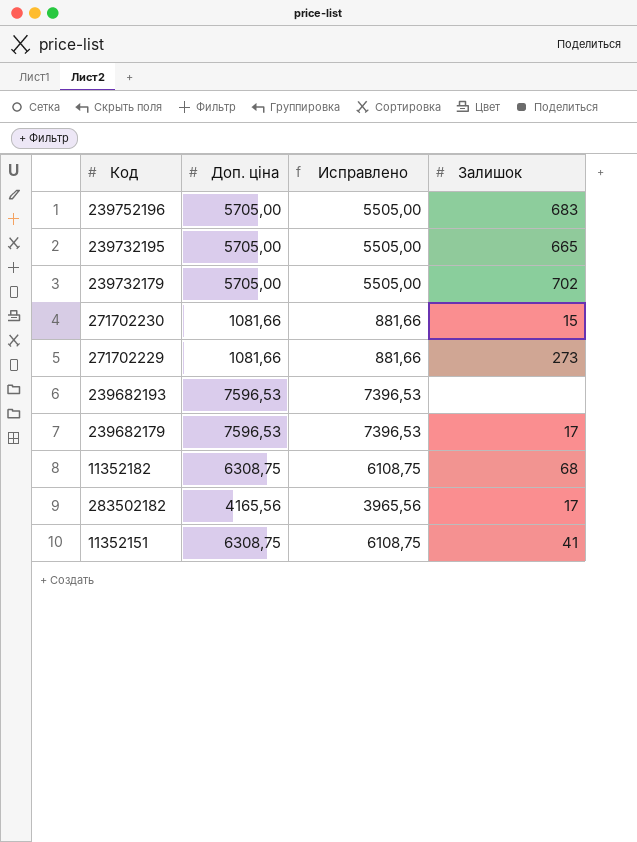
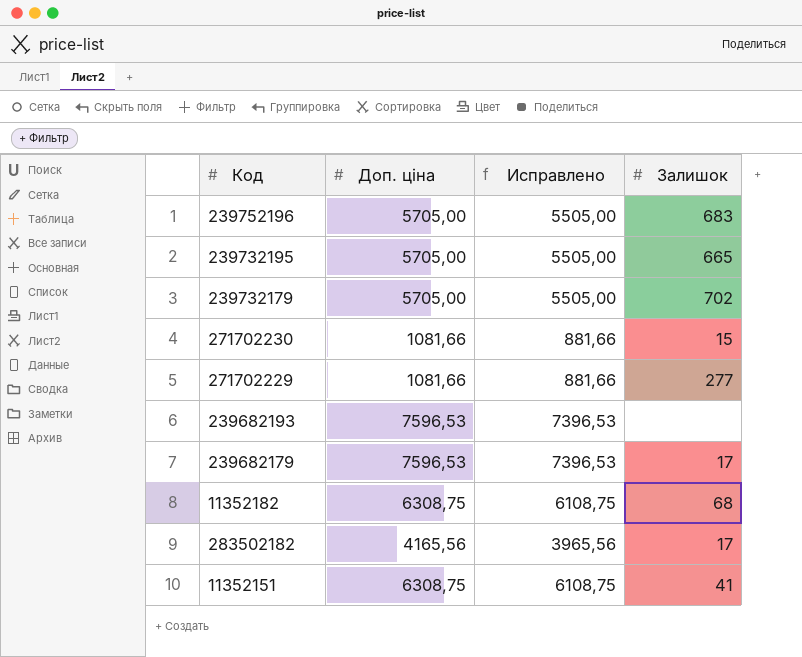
271702229 | Залишок: 273 -> 277

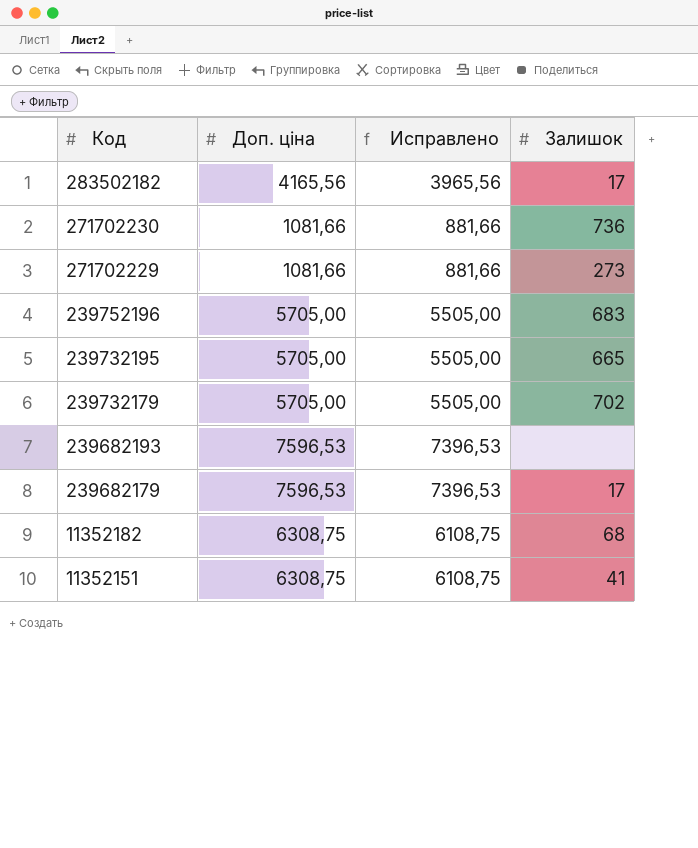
row order: none -> Код descending
271702230 | Залишок: 15 -> 736
271702229 | Залишок: 277 -> 273

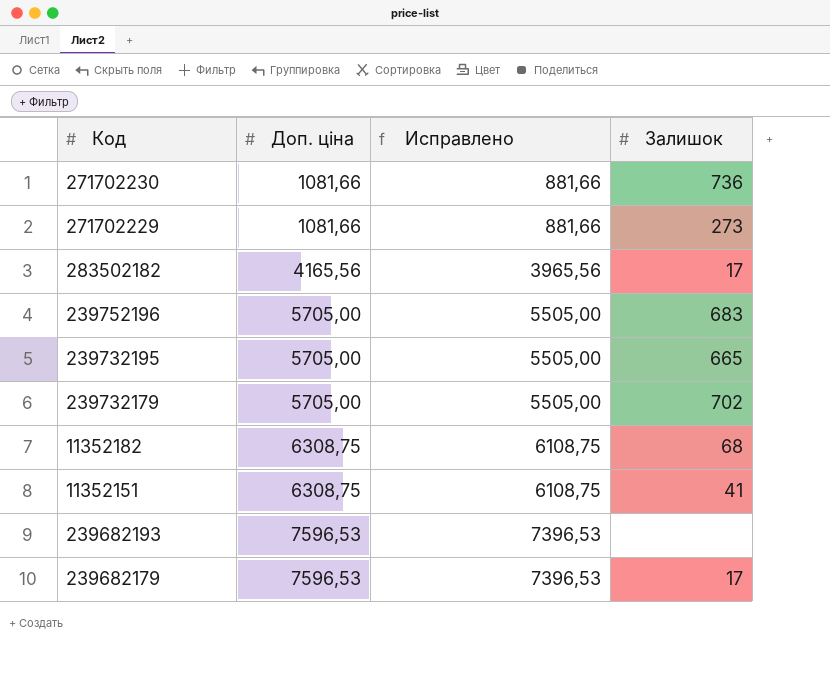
row order: Код descending -> Доп. ціна ascending

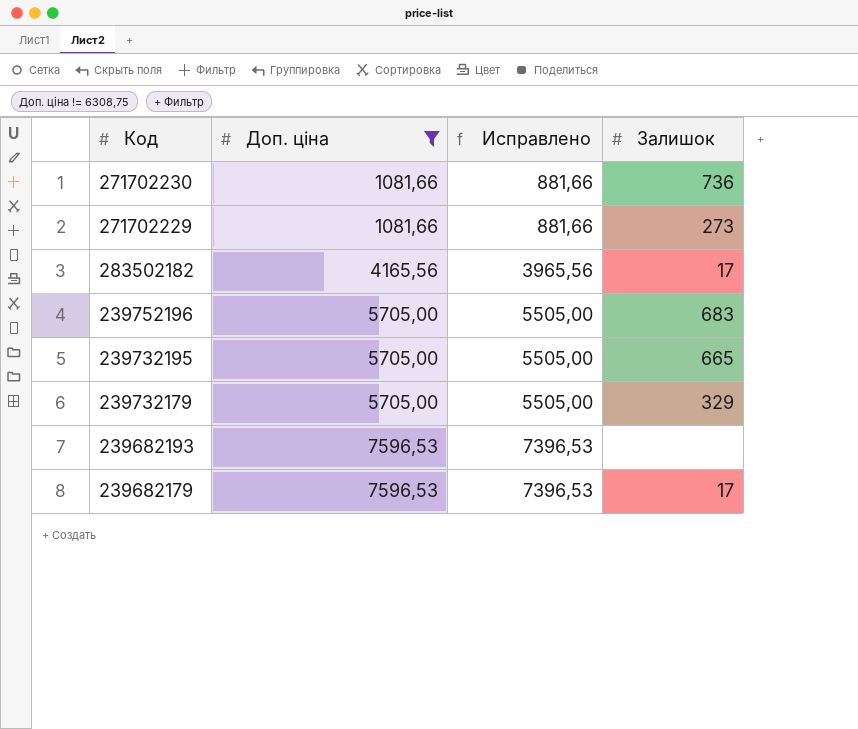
filter: none -> Доп. ціна != 6308,75
239732179 | Залишок: 702 -> 329

